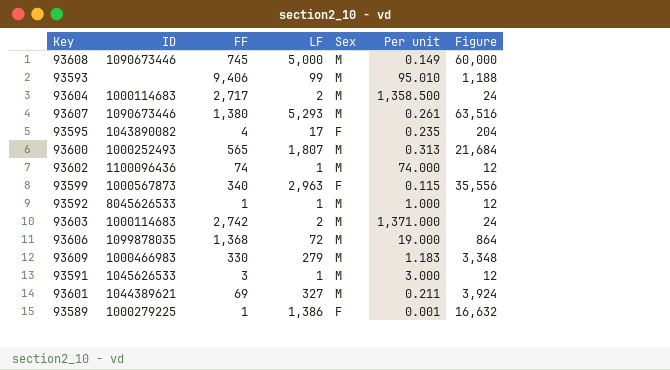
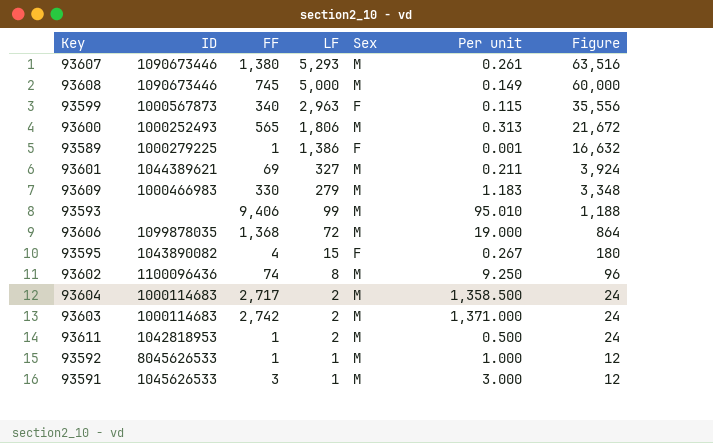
row order: none -> LF descending
93600 | LF: 1,807 -> 1,806
93600 | Figure: 21,684 -> 21,672
93595 | LF: 17 -> 15
93595 | Per unit: 0.235 -> 0.267
93595 | Figure: 204 -> 180
93602 | LF: 1 -> 8
93602 | Per unit: 74.000 -> 9.250
93602 | Figure: 12 -> 96
row 93611: none -> 1042818953 | 1 | 2 | M | 0.500 | 24

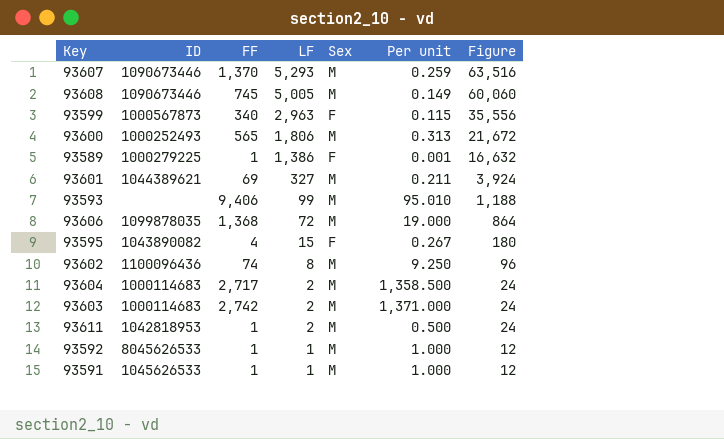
row 93609: 1000466983 | 330 | 279 | M | 1.183 | 3,348 -> none
93607 | FF: 1,380 -> 1,370
93607 | Per unit: 0.261 -> 0.259
93608 | LF: 5,000 -> 5,005
93608 | Figure: 60,000 -> 60,060
93591 | FF: 3 -> 1
93591 | Per unit: 3.000 -> 1.000

